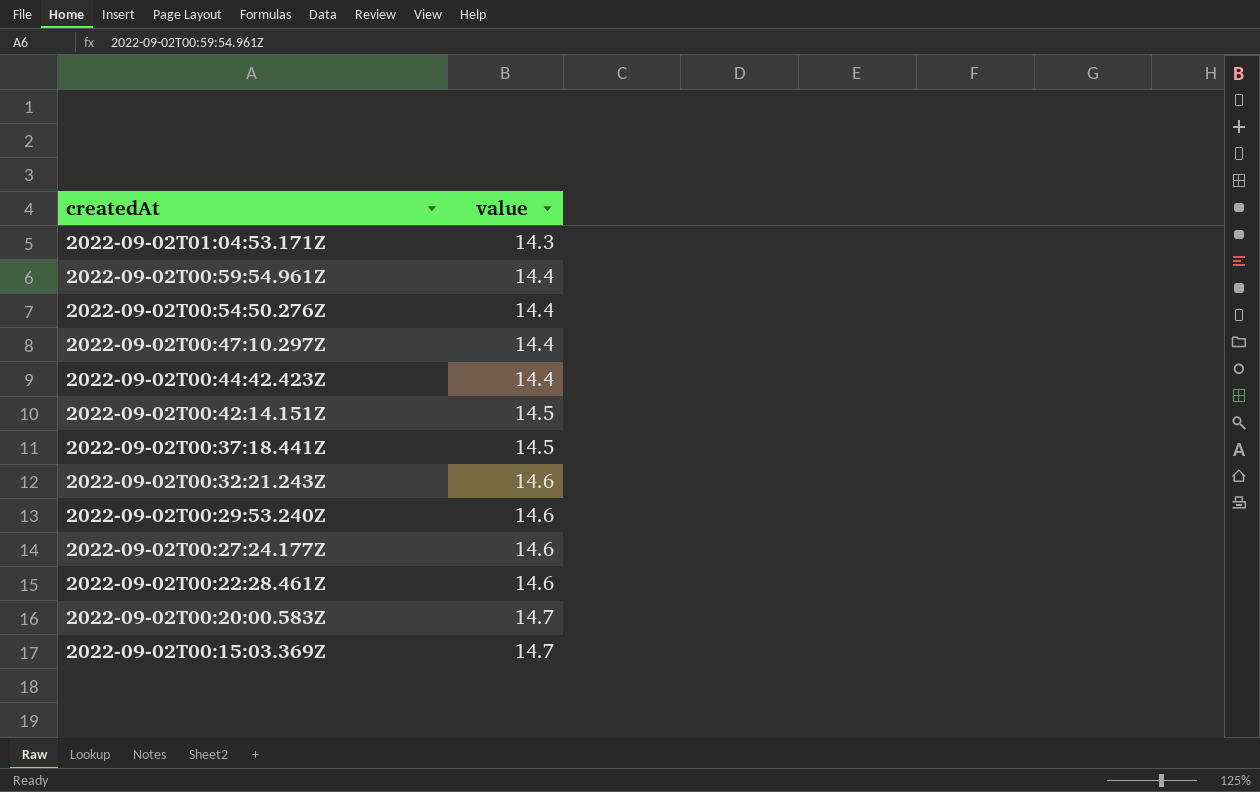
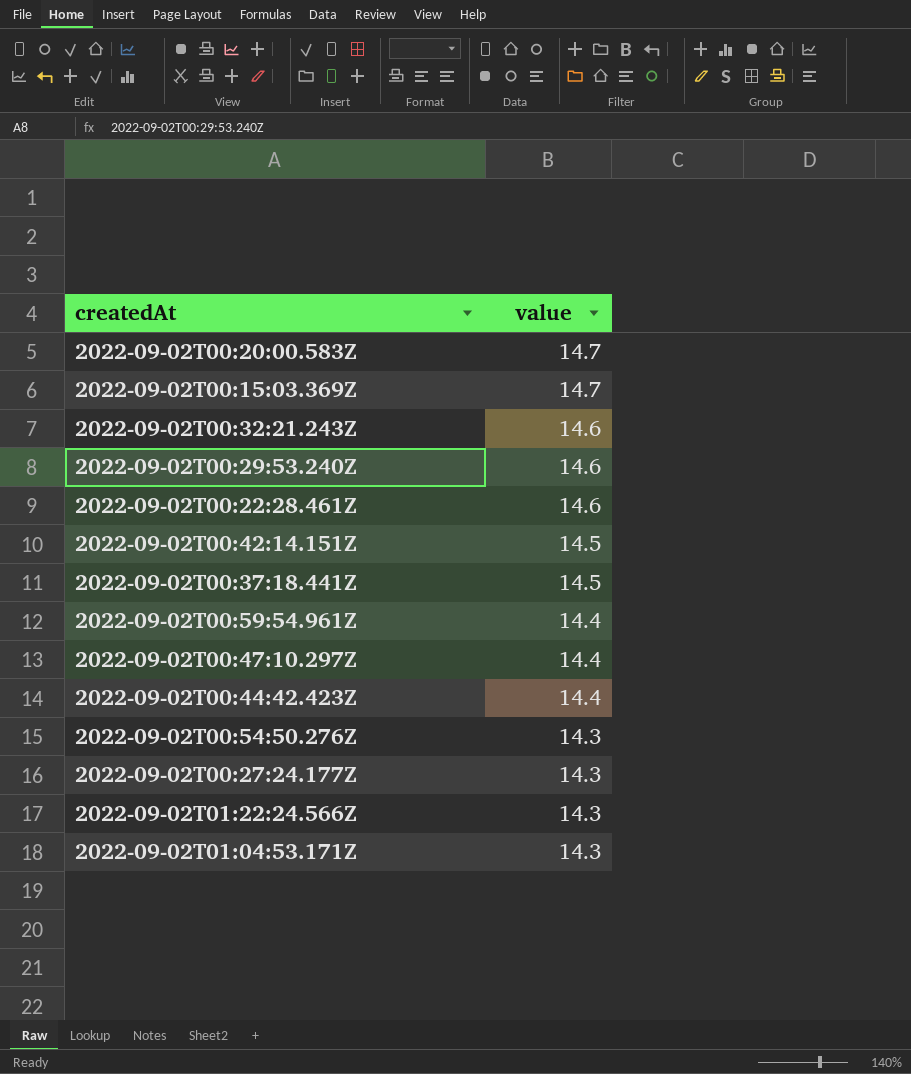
row order: createdAt descending -> value descending
2022-09-02T00:54:50.276Z | value: 14.4 -> 14.3
2022-09-02T00:27:24.177Z | value: 14.6 -> 14.3
row 2022-09-02T01:22:24.566Z: none -> 14.3

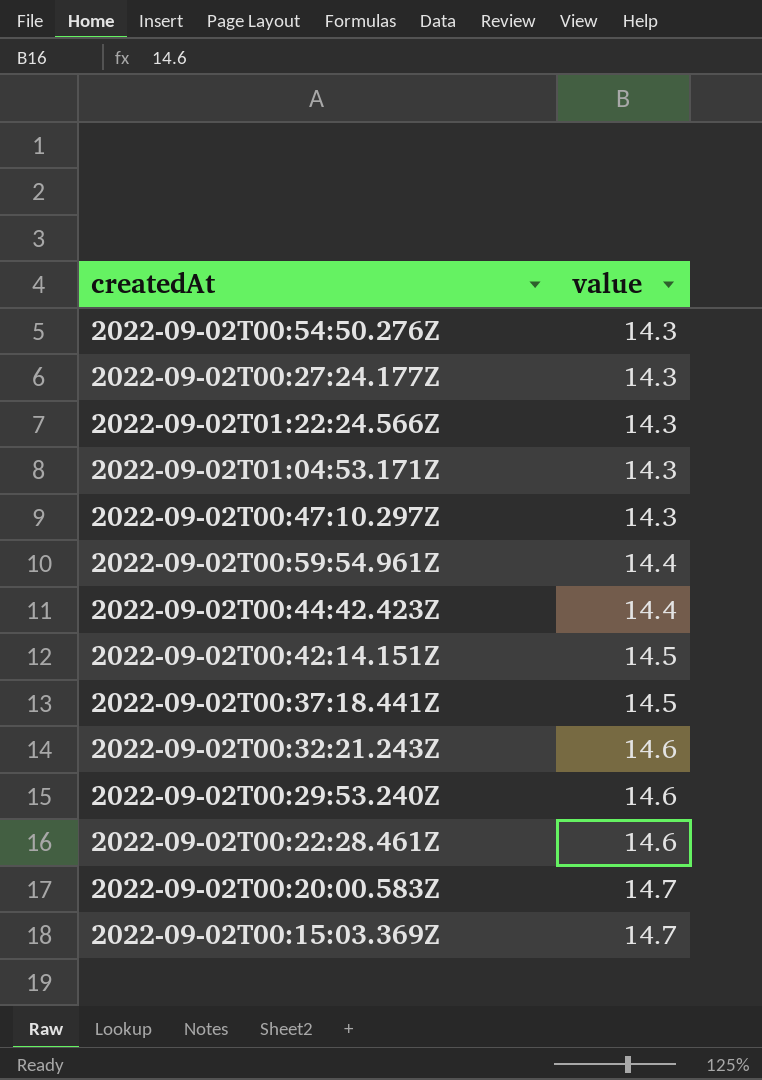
row order: value descending -> value ascending
2022-09-02T00:47:10.297Z | value: 14.4 -> 14.3

